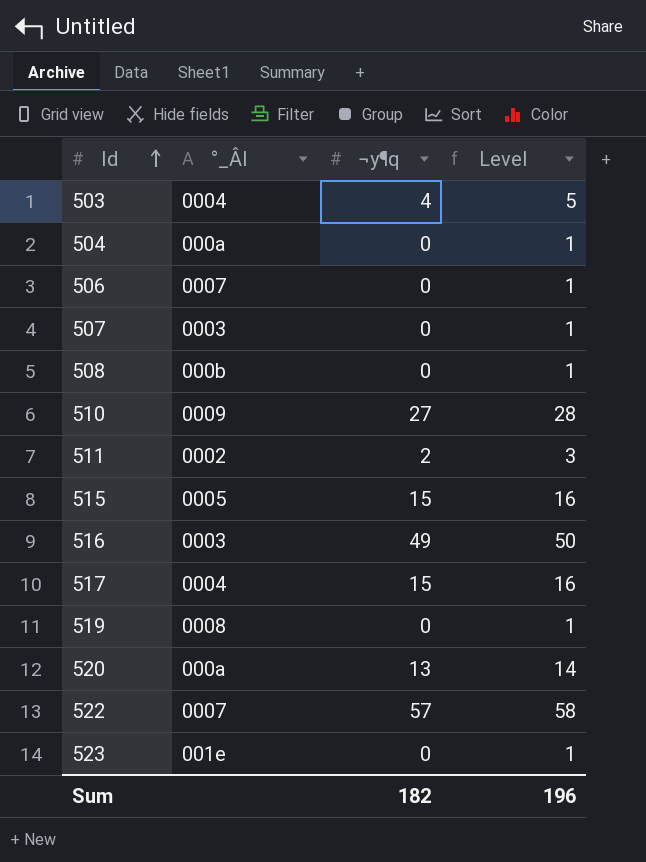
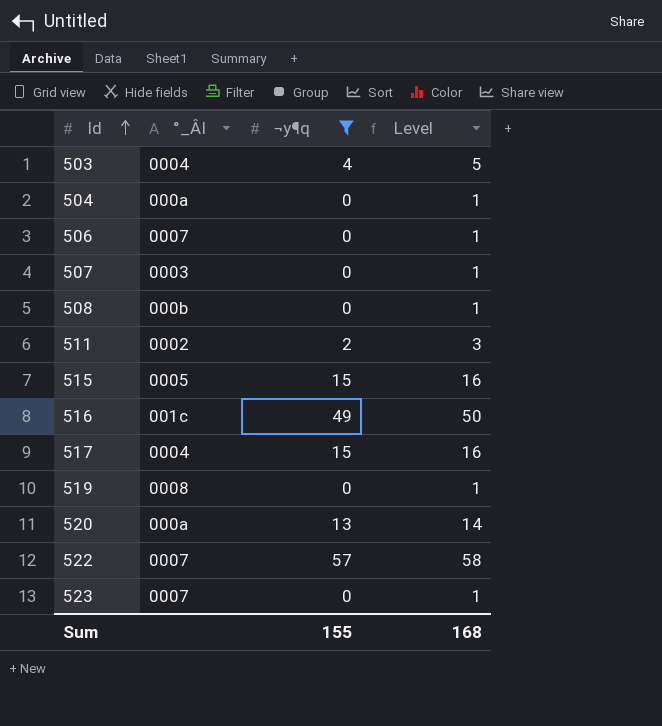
filter: none -> ¬y¶q != 27
516 | °_ÂI: 0003 -> 001c
523 | °_ÂI: 001e -> 0007
Sum | ¬y¶q: 182 -> 155
Sum | Level: 196 -> 168

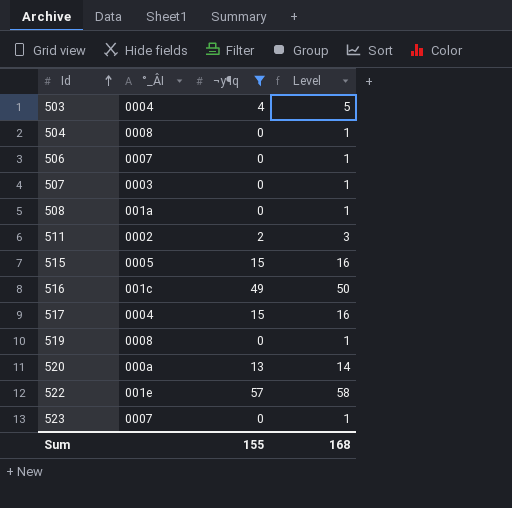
504 | °_ÂI: 000a -> 0008
508 | °_ÂI: 000b -> 001a
522 | °_ÂI: 0007 -> 001e

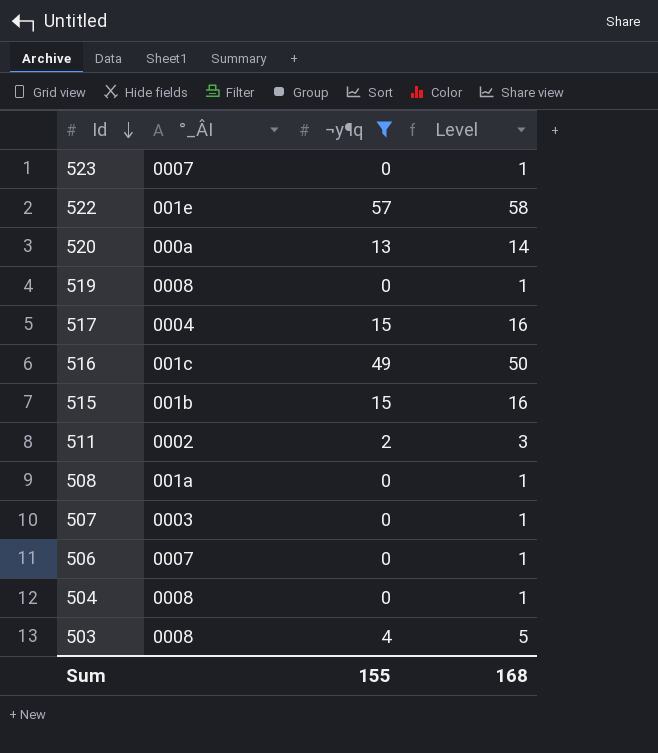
row order: Id ascending -> Id descending
515 | °_ÂI: 0005 -> 001b
503 | °_ÂI: 0004 -> 0008

